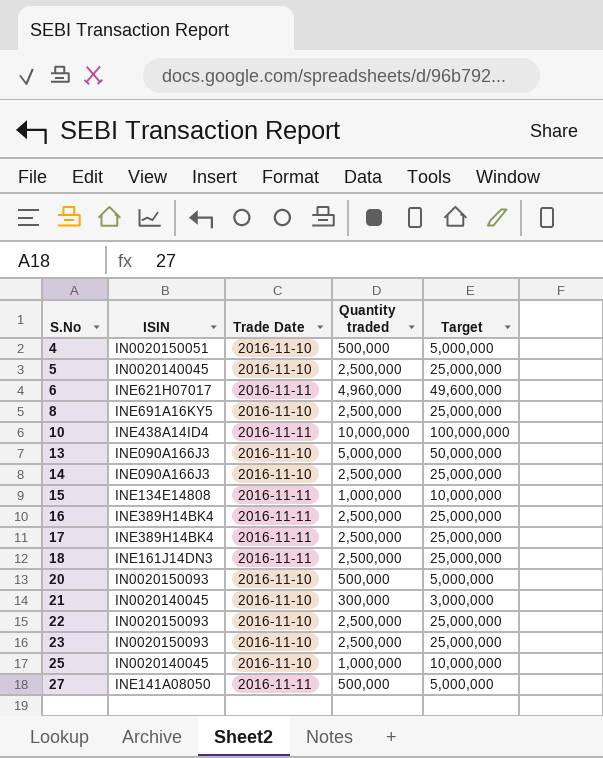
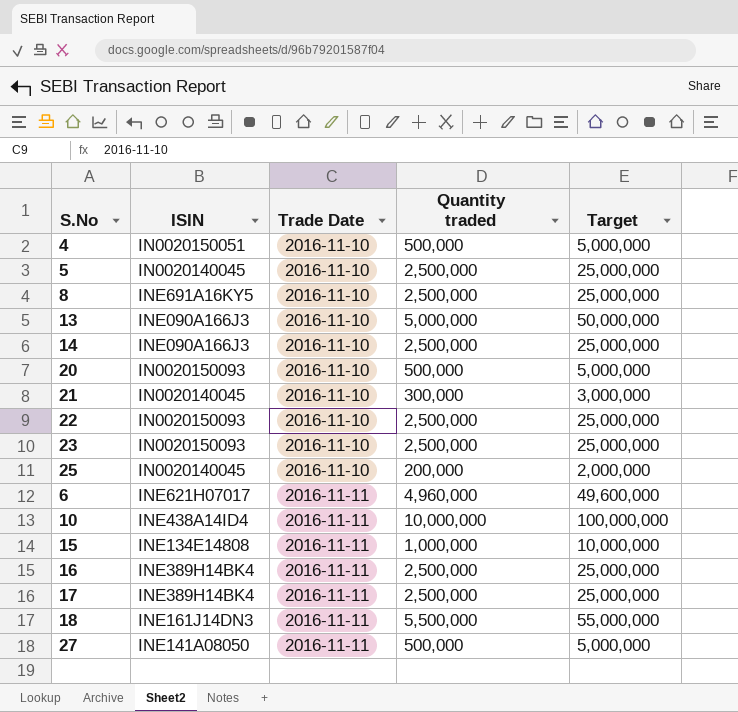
row order: S.No ascending -> Trade Date ascending
25 | Quantity traded: 1,000,000 -> 200,000
25 | Target: 10,000,000 -> 2,000,000
18 | Quantity traded: 2,500,000 -> 5,500,000
18 | Target: 25,000,000 -> 55,000,000

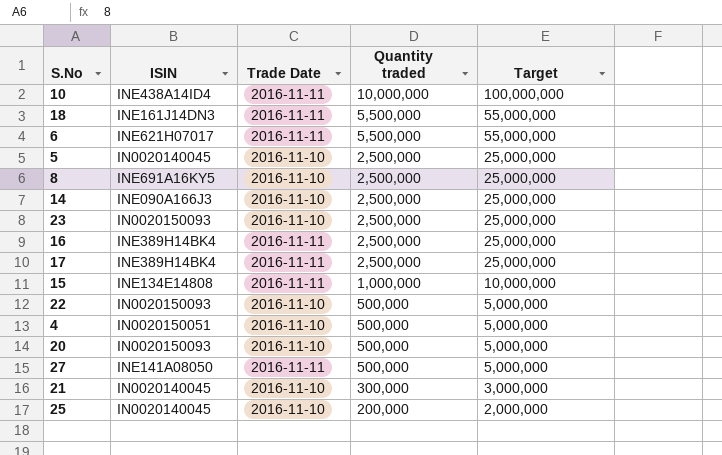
row order: Trade Date ascending -> Quantity traded descending
row 13: INE090A166J3 | 2016-11-10 | 5,000,000 | 50,000,000 -> none
6 | Quantity traded: 4,960,000 -> 5,500,000
6 | Target: 49,600,000 -> 55,000,000
22 | Quantity traded: 2,500,000 -> 500,000
22 | Target: 25,000,000 -> 5,000,000

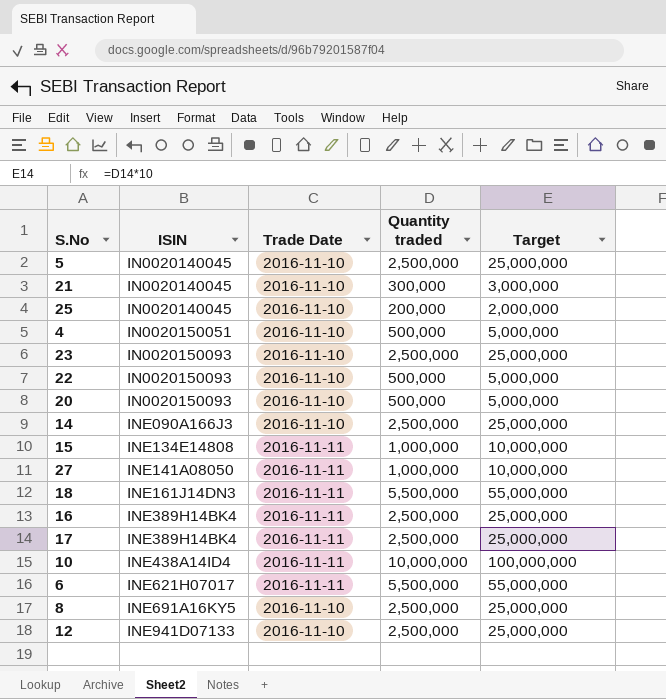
row order: Quantity traded descending -> ISIN ascending
27 | Quantity traded: 500,000 -> 1,000,000
27 | Target: 5,000,000 -> 10,000,000
row 12: none -> INE941D07133 | 2016-11-10 | 2,500,000 | 25,000,000

